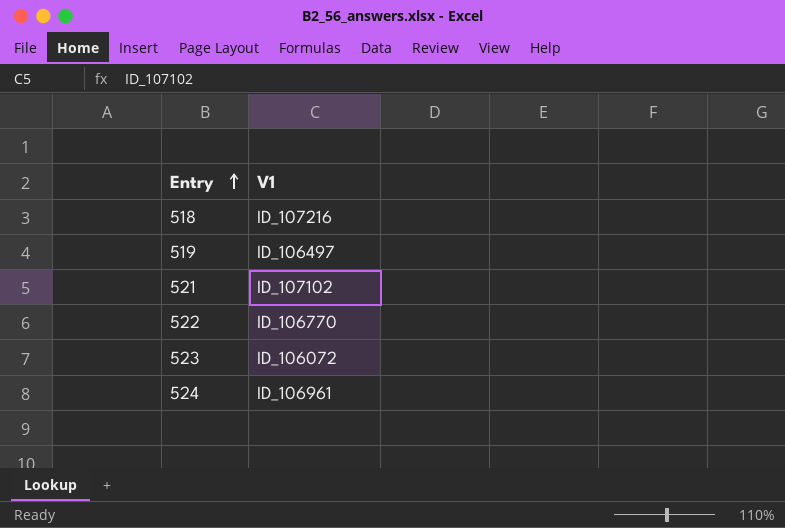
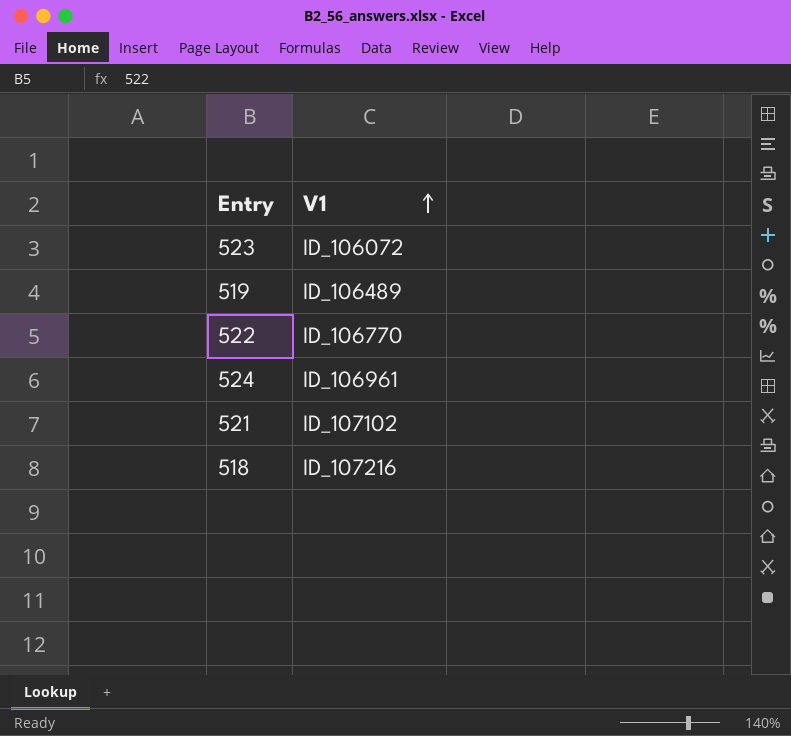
row order: Entry ascending -> V1 ascending
519 | V1: ID_106497 -> ID_106489

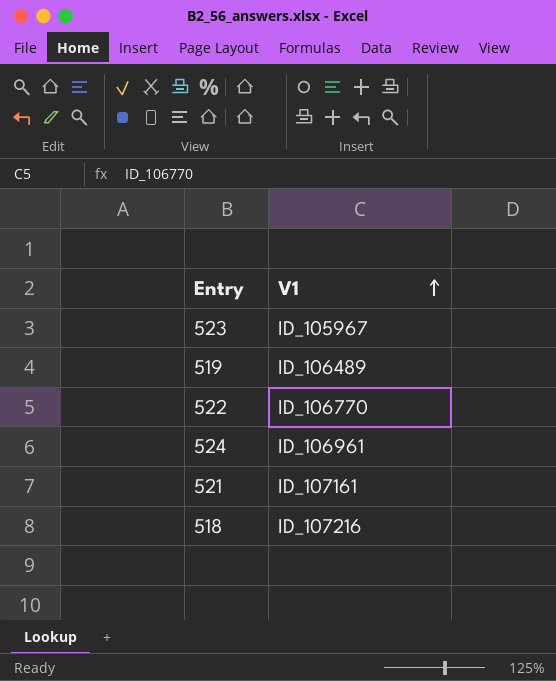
523 | V1: ID_106072 -> ID_105967
521 | V1: ID_107102 -> ID_107161

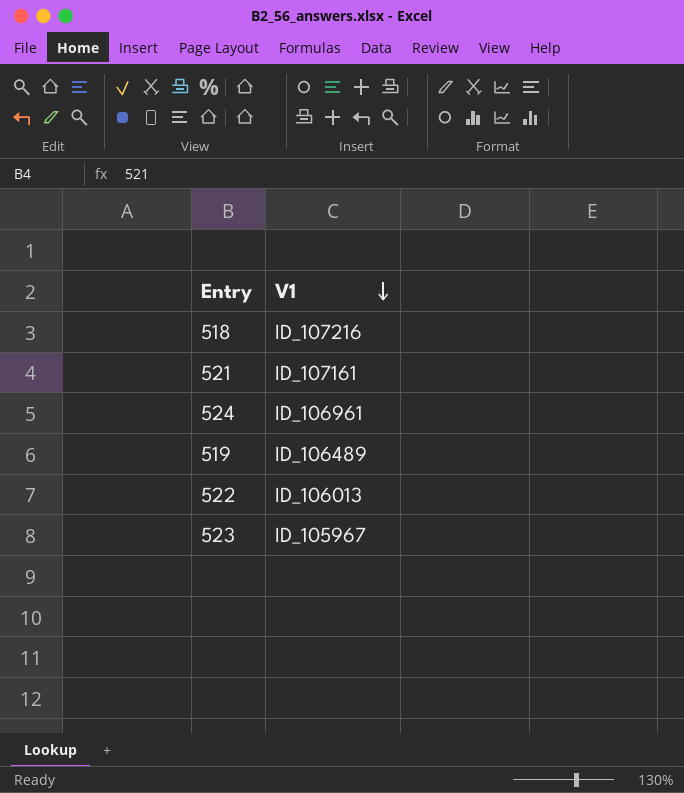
row order: V1 ascending -> V1 descending
522 | V1: ID_106770 -> ID_106013

